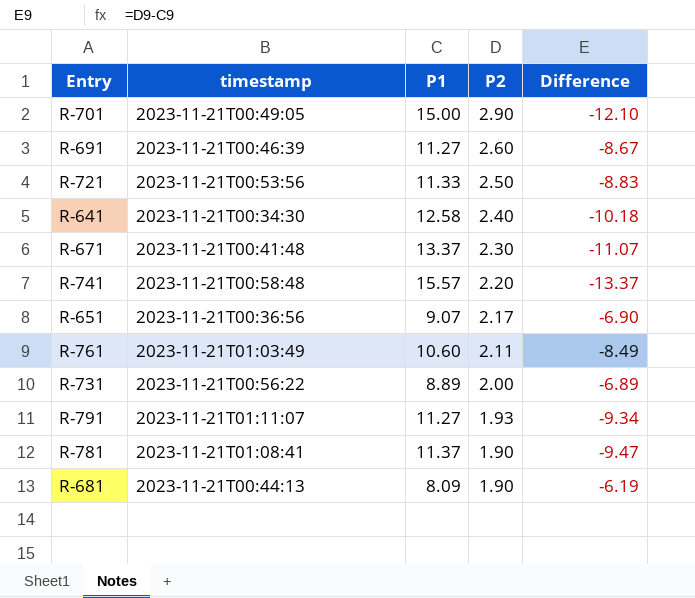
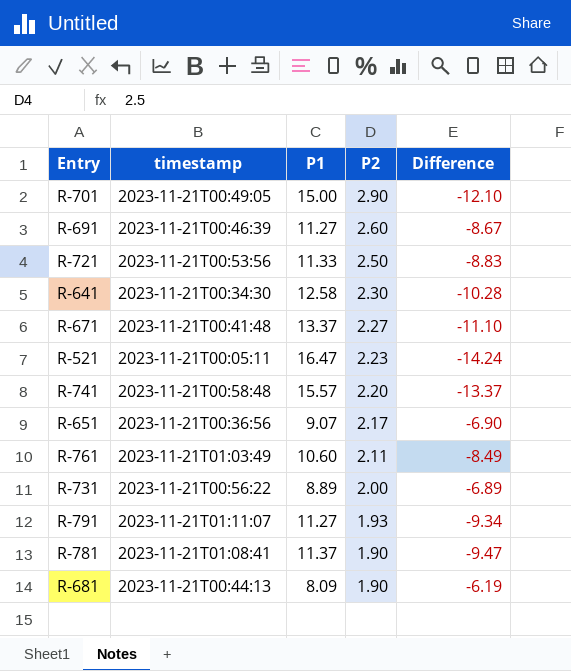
R-641 | P2: 2.40 -> 2.30
R-641 | Difference: -10.18 -> -10.28
R-671 | P2: 2.30 -> 2.27
R-671 | Difference: -11.07 -> -11.10
row R-521: none -> 2023-11-21T00:05:11 | 16.47 | 2.23 | -14.24

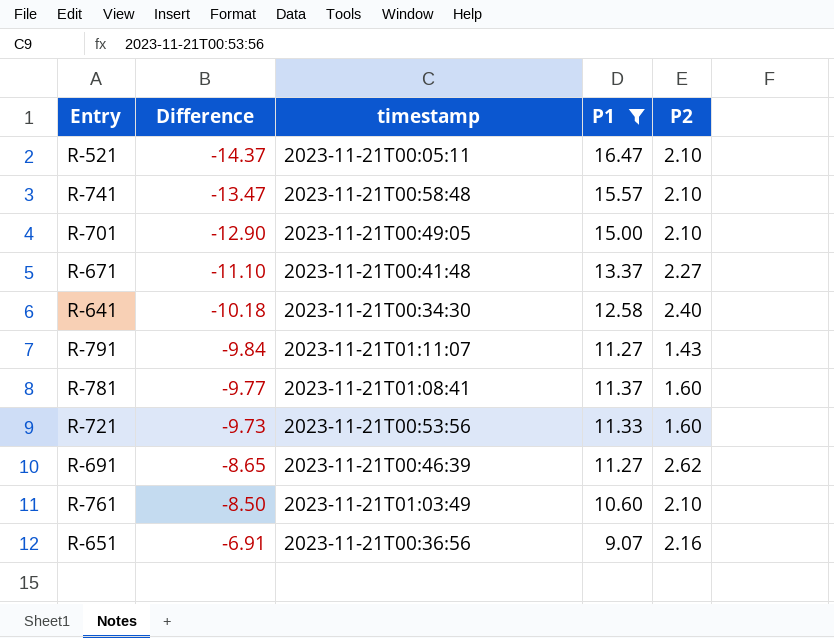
filter: none -> P1 >= 9.07
row order: P2 descending -> Difference ascending
column Difference | position: 5 -> 2
R-521 | Difference: -14.24 -> -14.37
R-521 | P2: 2.23 -> 2.10
R-741 | Difference: -13.37 -> -13.47
R-741 | P2: 2.20 -> 2.10
R-701 | Difference: -12.10 -> -12.90
R-701 | P2: 2.90 -> 2.10
R-641 | Difference: -10.28 -> -10.18
R-641 | P2: 2.30 -> 2.40
R-791 | Difference: -9.34 -> -9.84
R-791 | P2: 1.93 -> 1.43
R-781 | Difference: -9.47 -> -9.77
R-781 | P2: 1.90 -> 1.60
R-721 | Difference: -8.83 -> -9.73
R-721 | P2: 2.50 -> 1.60
R-691 | Difference: -8.67 -> -8.65
R-691 | P2: 2.60 -> 2.62
R-761 | Difference: -8.49 -> -8.50
R-761 | P2: 2.11 -> 2.10
R-651 | Difference: -6.90 -> -6.91
R-651 | P2: 2.17 -> 2.16

